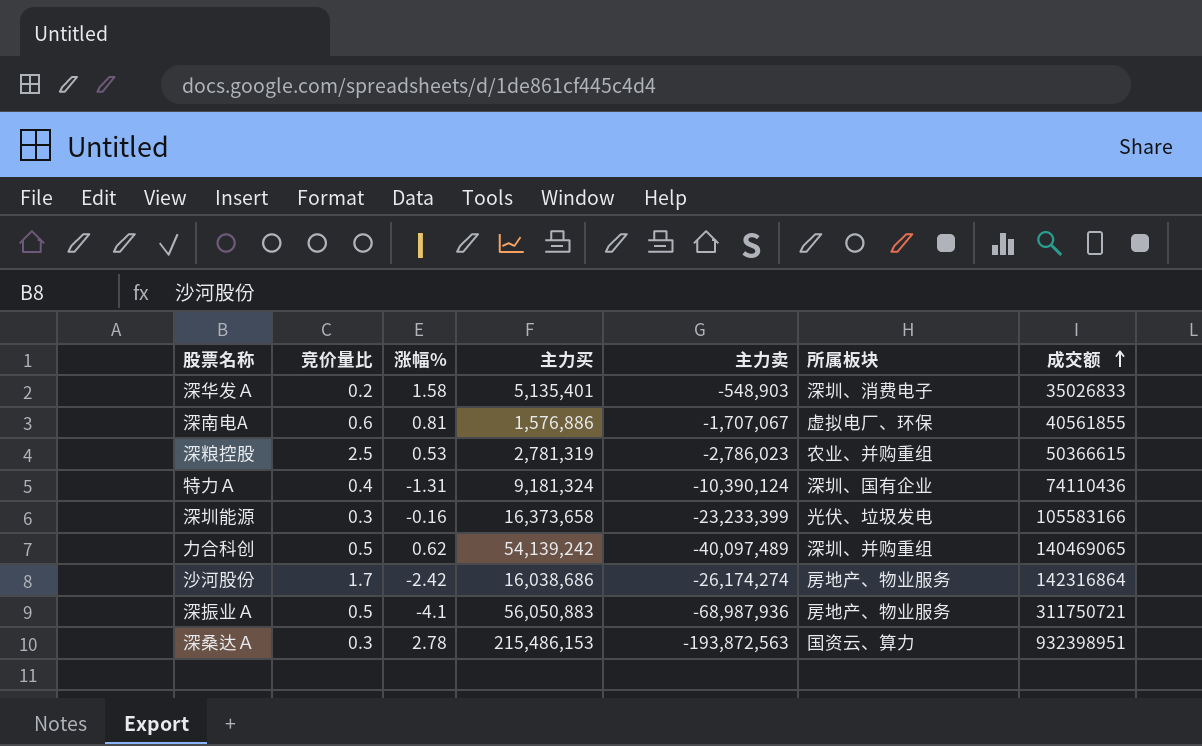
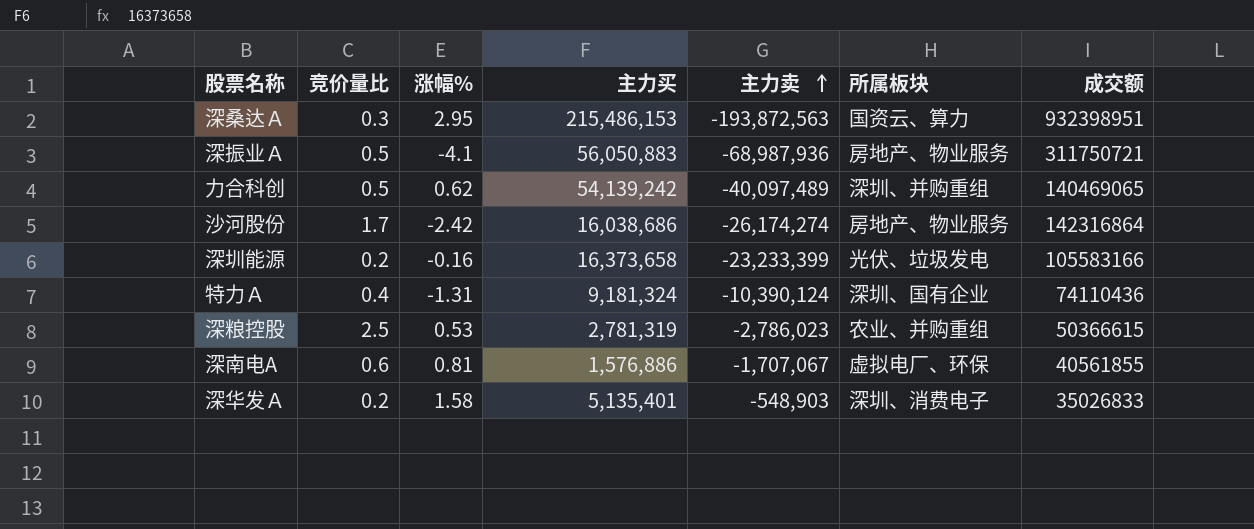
row order: 成交额 ascending -> 主力卖 ascending
深桑达Ａ | 涨幅%: 2.78 -> 2.95
深圳能源 | 竞价量比: 0.3 -> 0.2

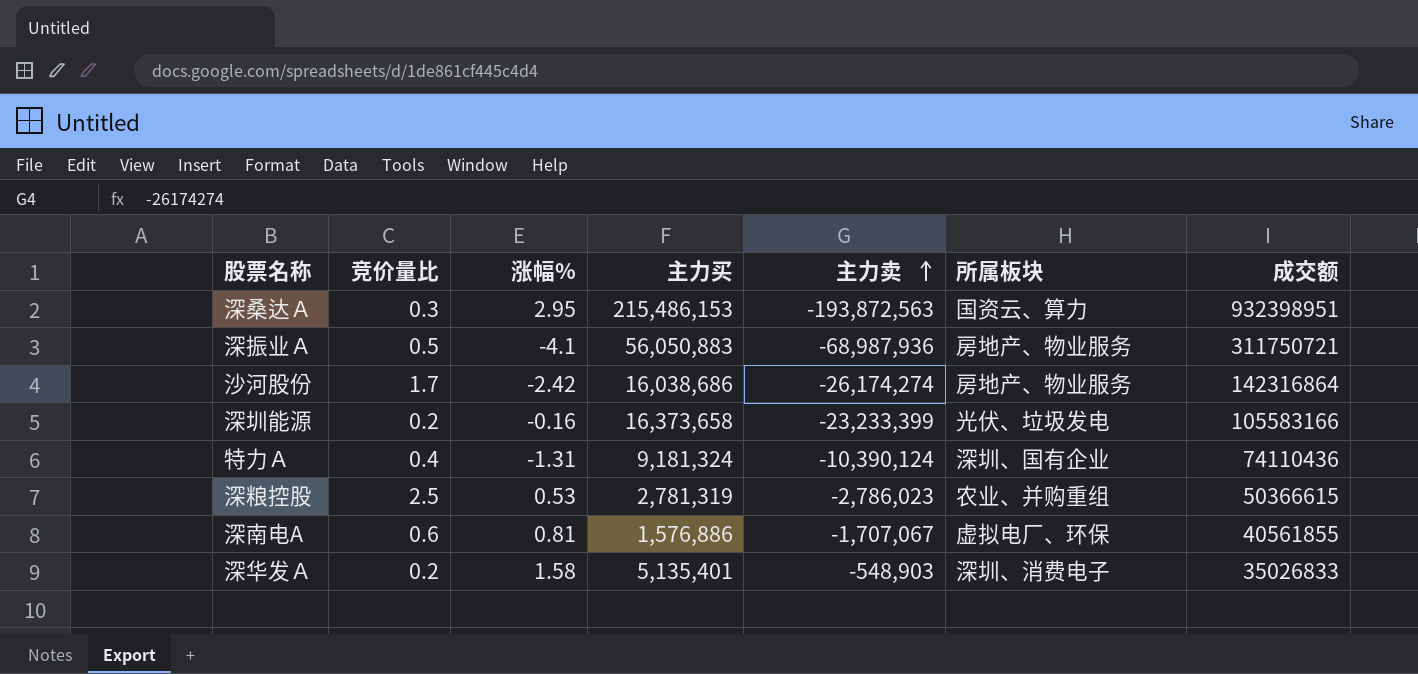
row 力合科创: 0.5 | 0.62 | 54,139,242 | -40,097,489 | 深圳、并购重组 | 140469065 -> none

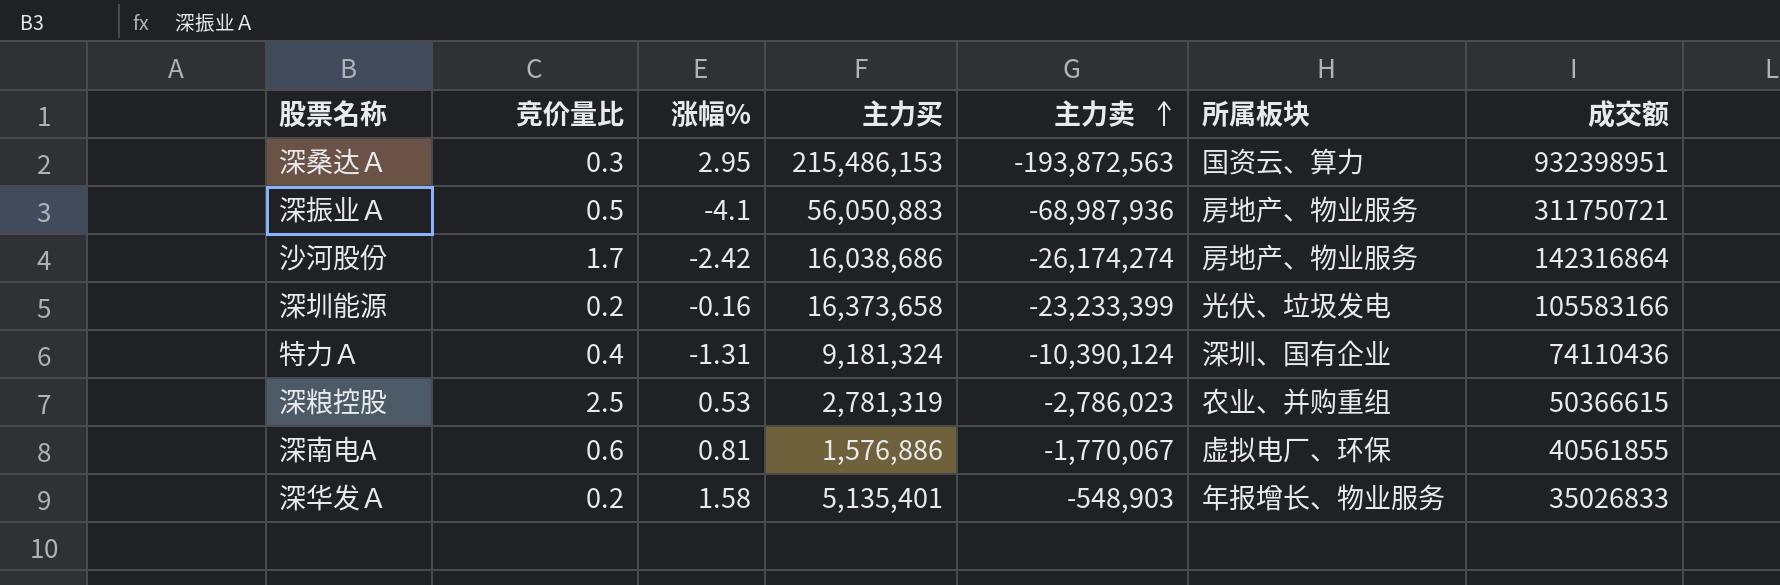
深南电A | 主力卖: -1,707,067 -> -1,770,067
深华发Ａ | 所属板块: 深圳、消费电子 -> 年报增长、物业服务

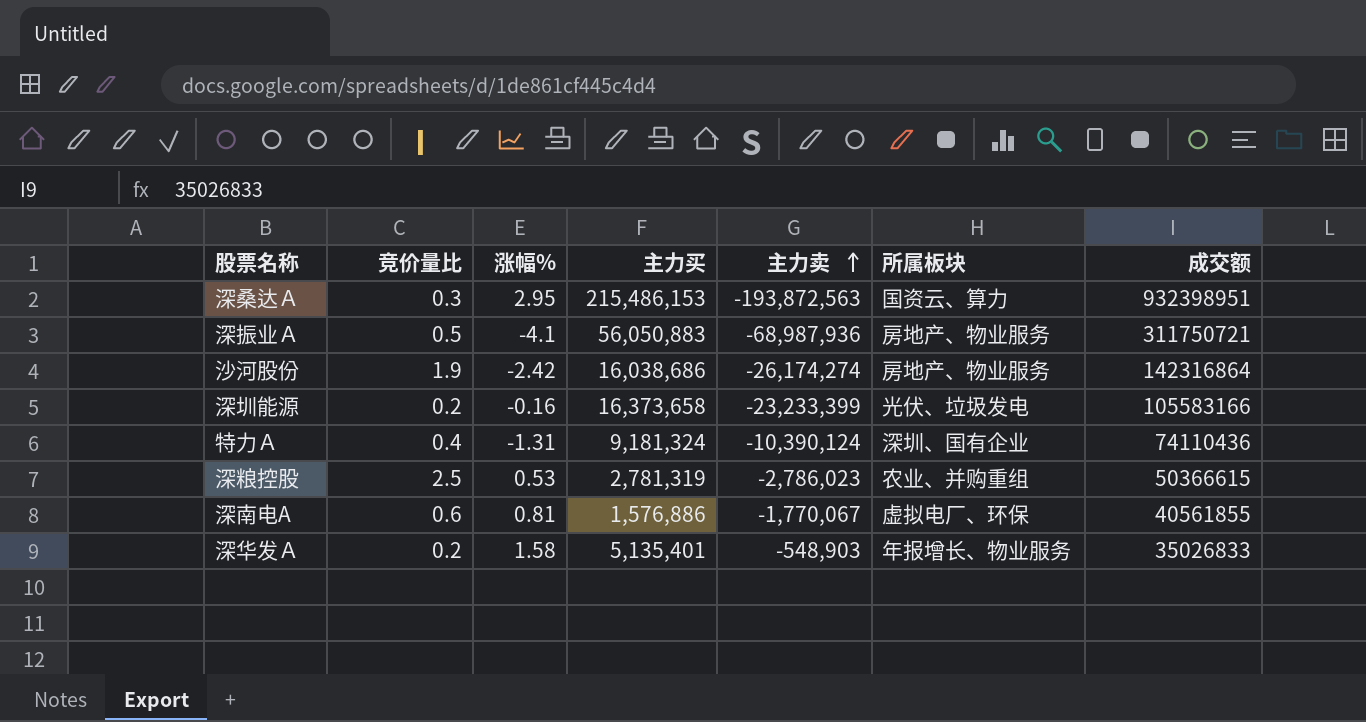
沙河股份 | 竞价量比: 1.7 -> 1.9

